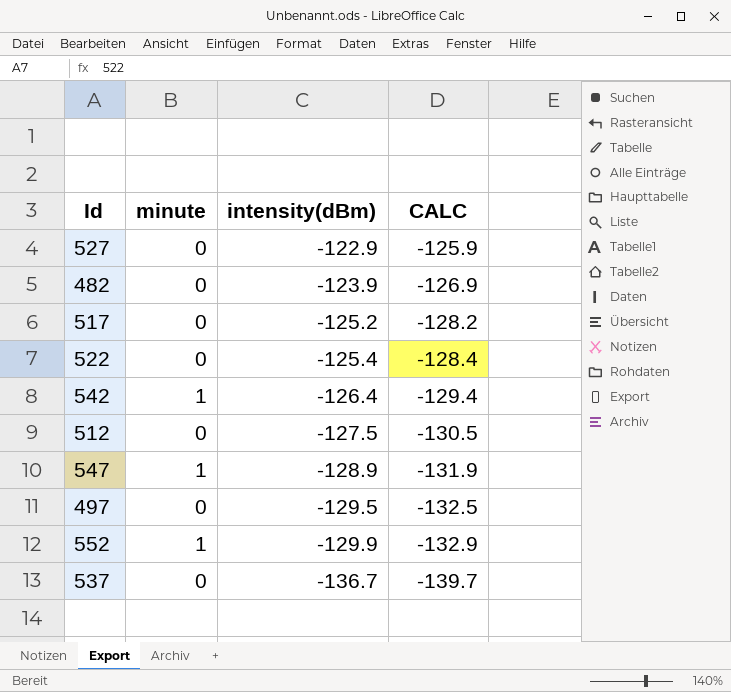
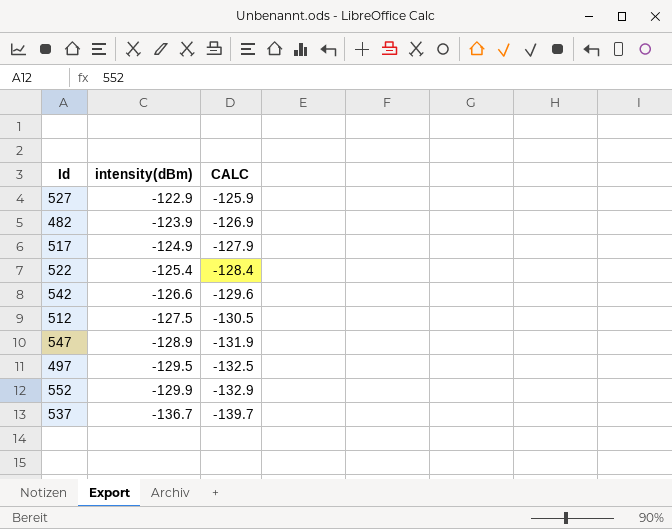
column minute | position: 2 -> none
517 | intensity(dBm): -125.2 -> -124.9
517 | CALC: -128.2 -> -127.9
542 | intensity(dBm): -126.4 -> -126.6
542 | CALC: -129.4 -> -129.6

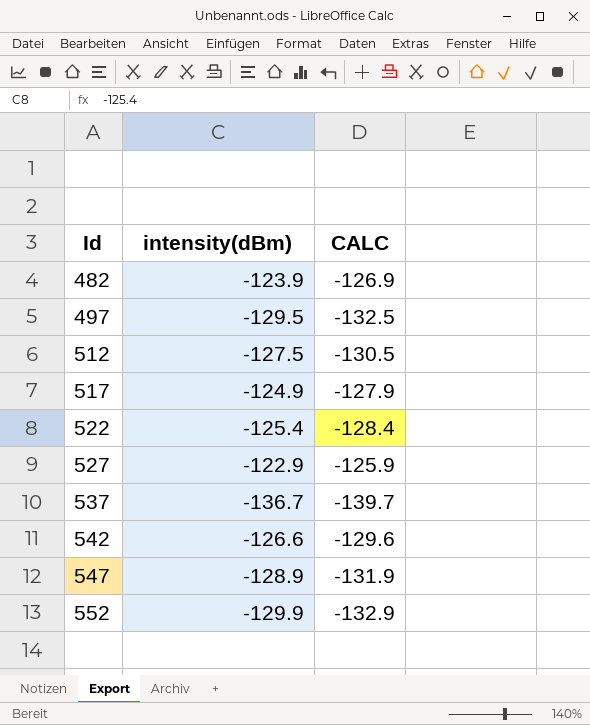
row order: intensity(dBm) descending -> Id ascending

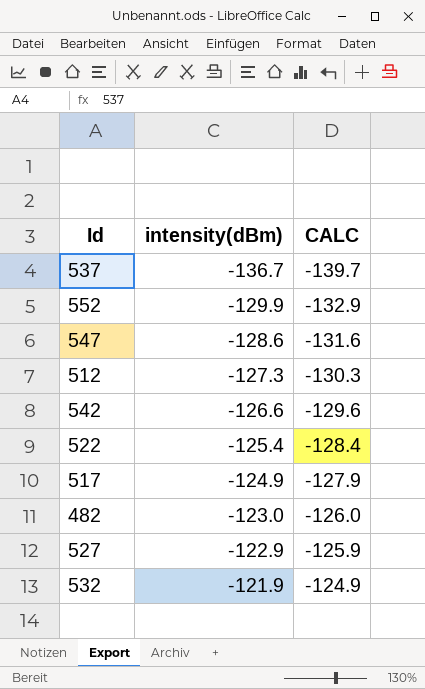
row order: Id ascending -> intensity(dBm) ascending
row 497: -129.5 | -132.5 -> none
547 | intensity(dBm): -128.9 -> -128.6
547 | CALC: -131.9 -> -131.6
512 | intensity(dBm): -127.5 -> -127.3
512 | CALC: -130.5 -> -130.3
482 | intensity(dBm): -123.9 -> -123.0
482 | CALC: -126.9 -> -126.0
row 532: none -> -121.9 | -124.9

